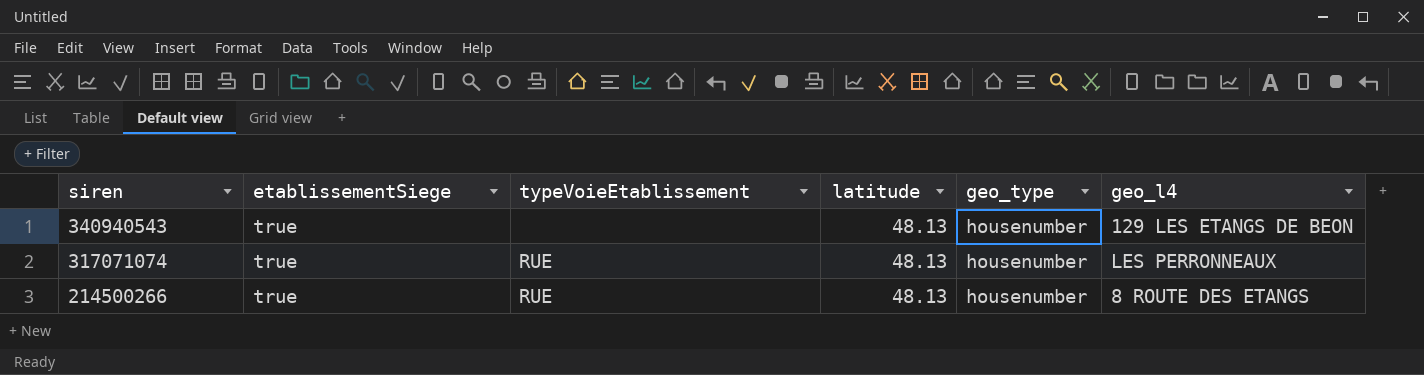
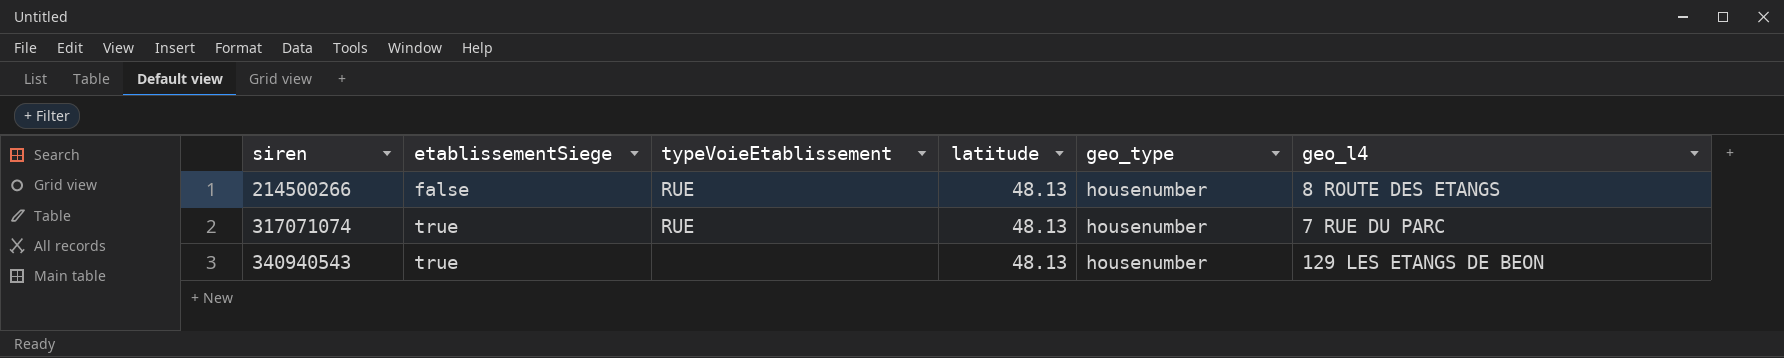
row order: siren descending -> siren ascending
214500266 | etablissementSiege: true -> false
317071074 | geo_l4: LES PERRONNEAUX -> 7 RUE DU PARC

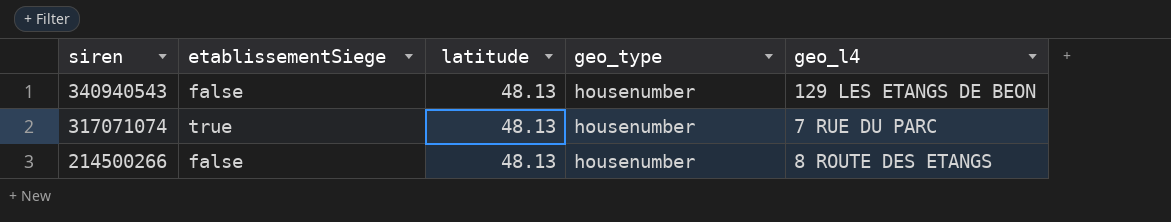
row order: siren ascending -> siren descending
column typeVoieEtablissement | position: 3 -> none
340940543 | etablissementSiege: true -> false

